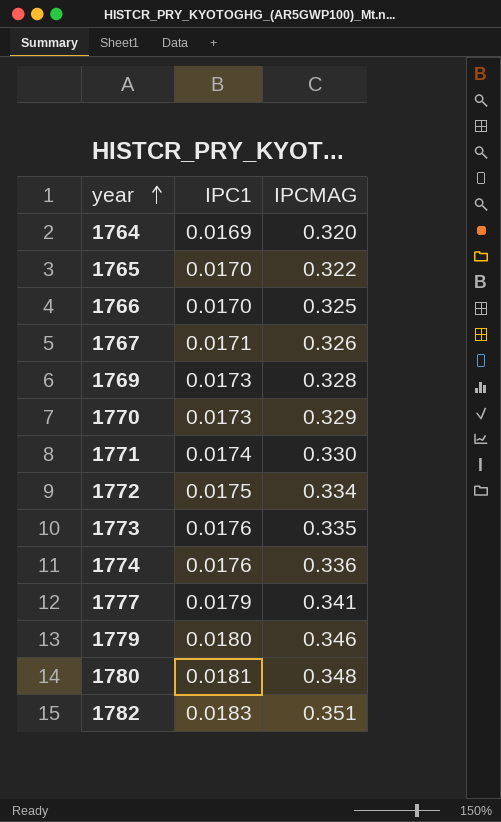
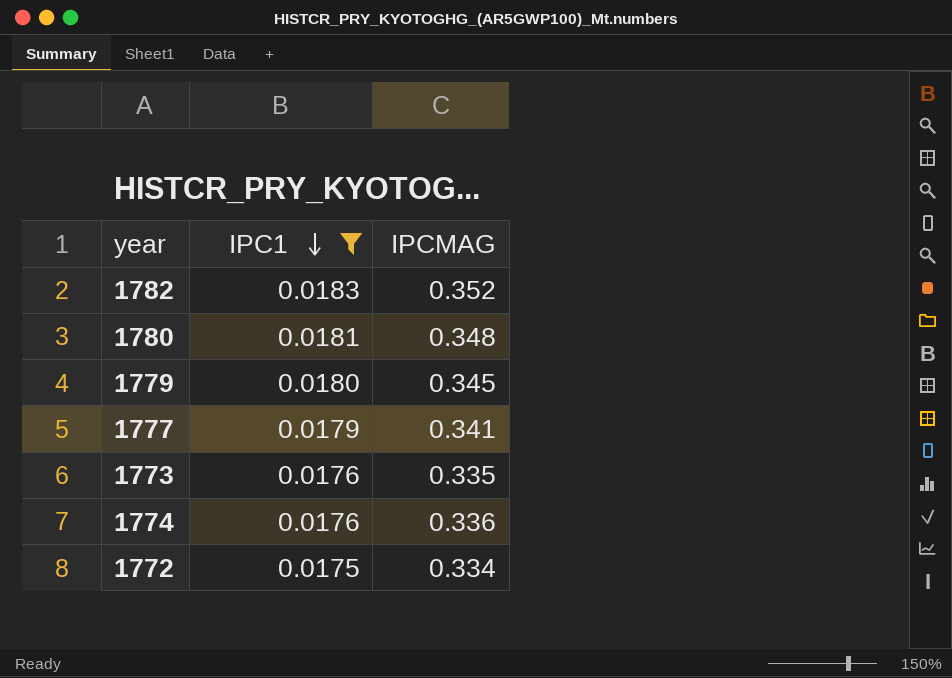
filter: none -> IPC1 >= 0.0175
row order: year ascending -> IPC1 descending
1782 | IPCMAG: 0.351 -> 0.352
1779 | IPCMAG: 0.346 -> 0.345

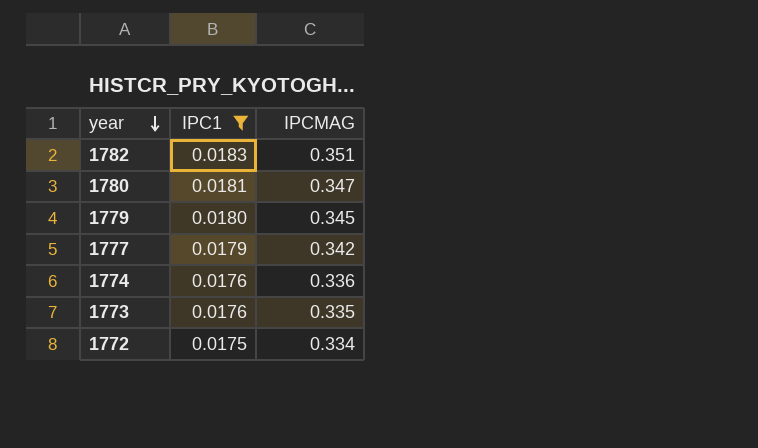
row order: IPC1 descending -> year descending
1782 | IPCMAG: 0.352 -> 0.351
1780 | IPCMAG: 0.348 -> 0.347
1777 | IPCMAG: 0.341 -> 0.342

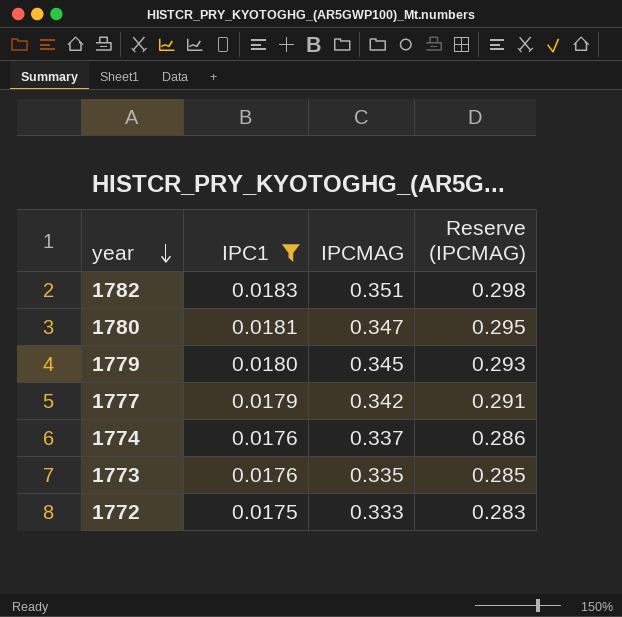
column Reserve (IPCMAG) | formula: none -> [IPCMAG] * 0.85
1774 | IPCMAG: 0.336 -> 0.337
1772 | IPCMAG: 0.334 -> 0.333

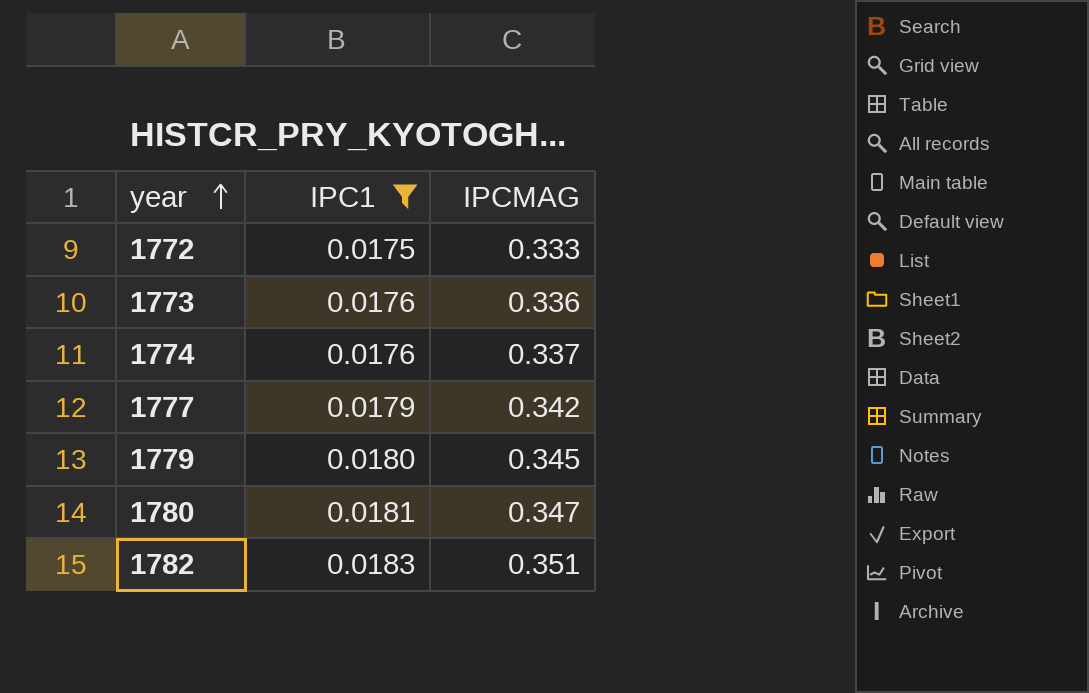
row order: year descending -> year ascending
column Reserve (IPCMAG) | formula: [IPCMAG] * 0.85 -> none
1773 | IPCMAG: 0.335 -> 0.336

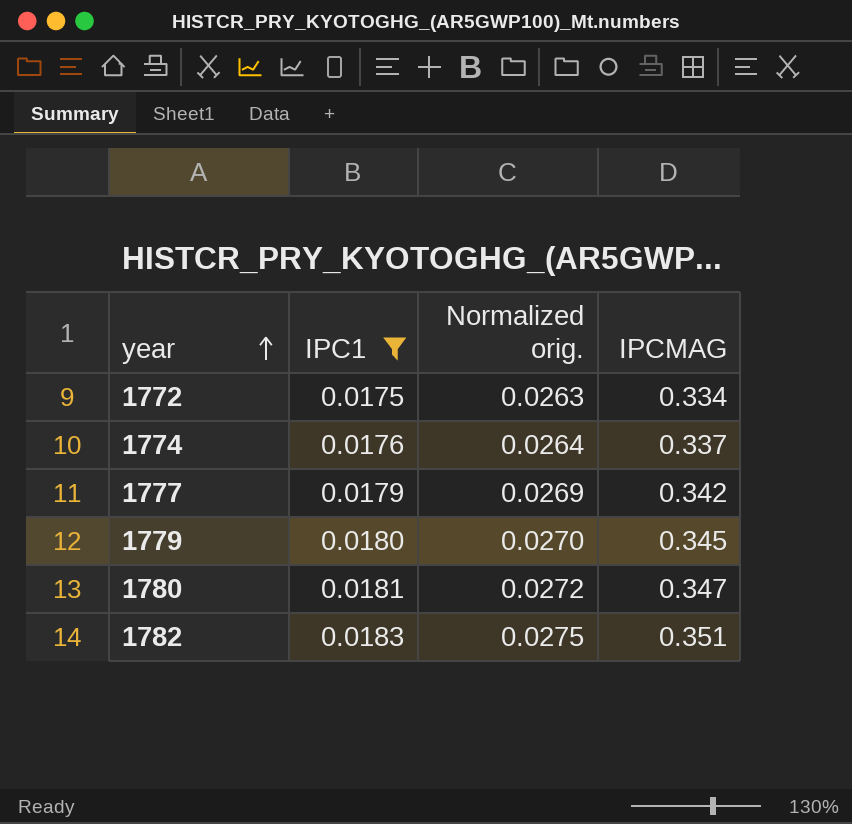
column Normalized orig. | formula: none -> [IPC1] * 1.5
row 1773: 0.0176 | 0.336 -> none
1772 | IPCMAG: 0.333 -> 0.334

